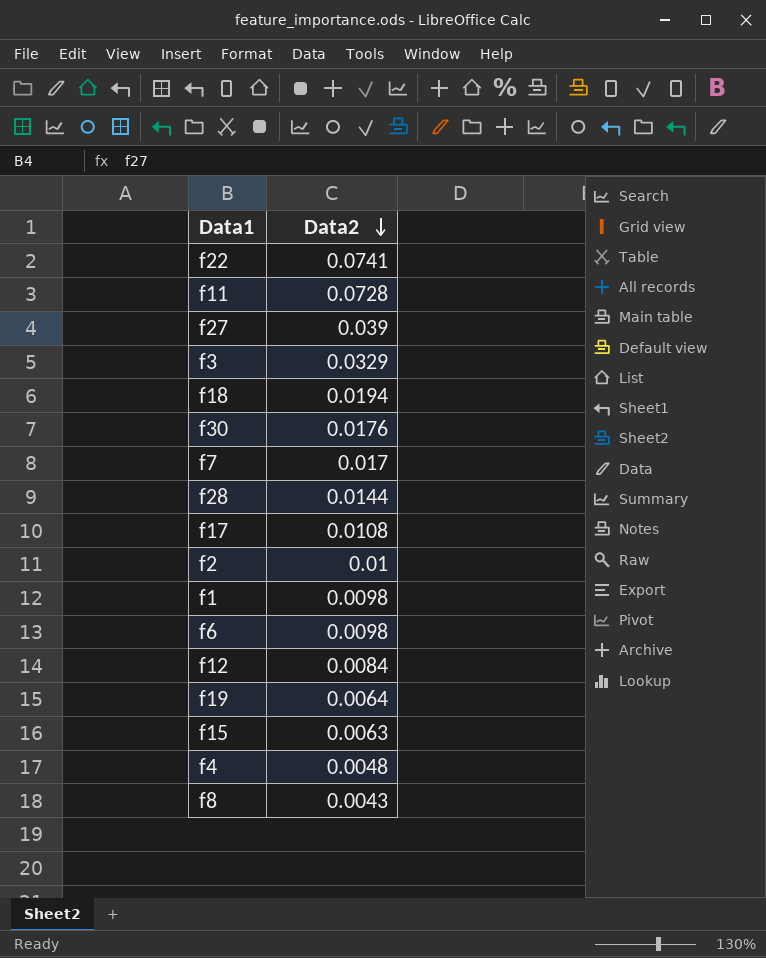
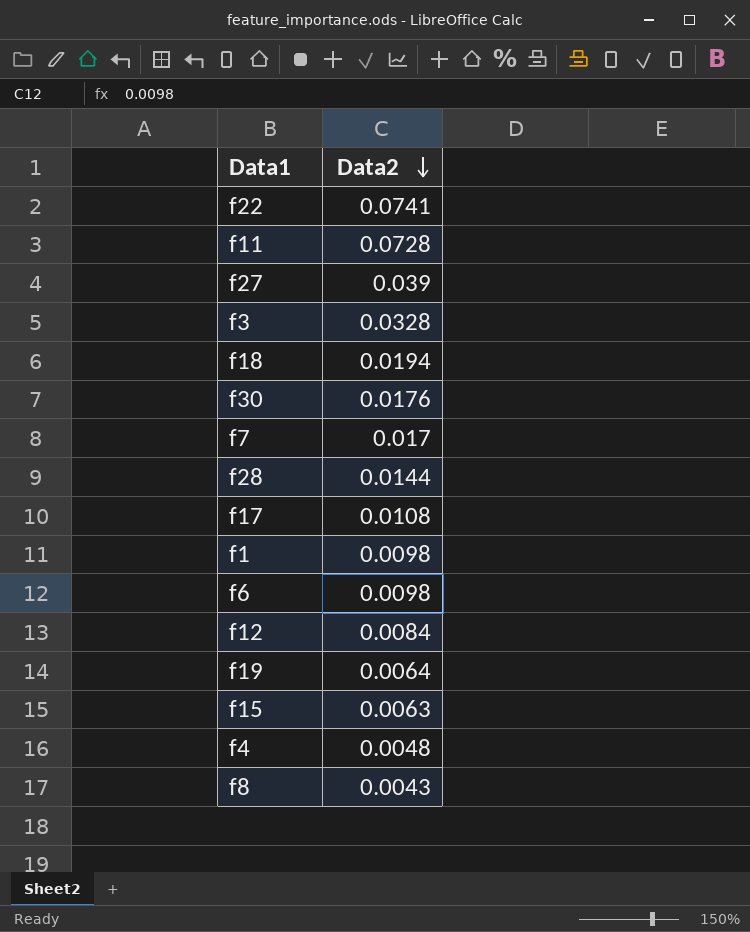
row f2: 0.01 -> none
f3 | Data2: 0.0329 -> 0.0328

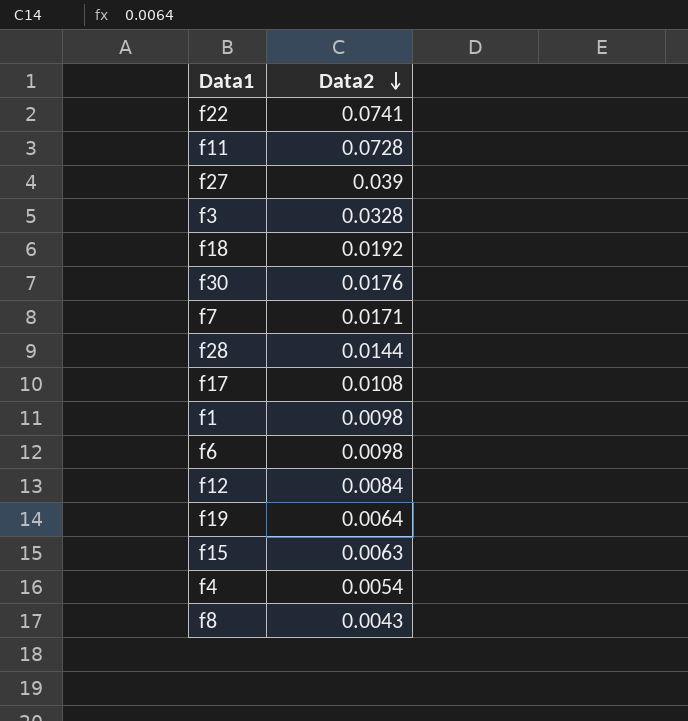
f18 | Data2: 0.0194 -> 0.0192
f7 | Data2: 0.017 -> 0.0171
f4 | Data2: 0.0048 -> 0.0054

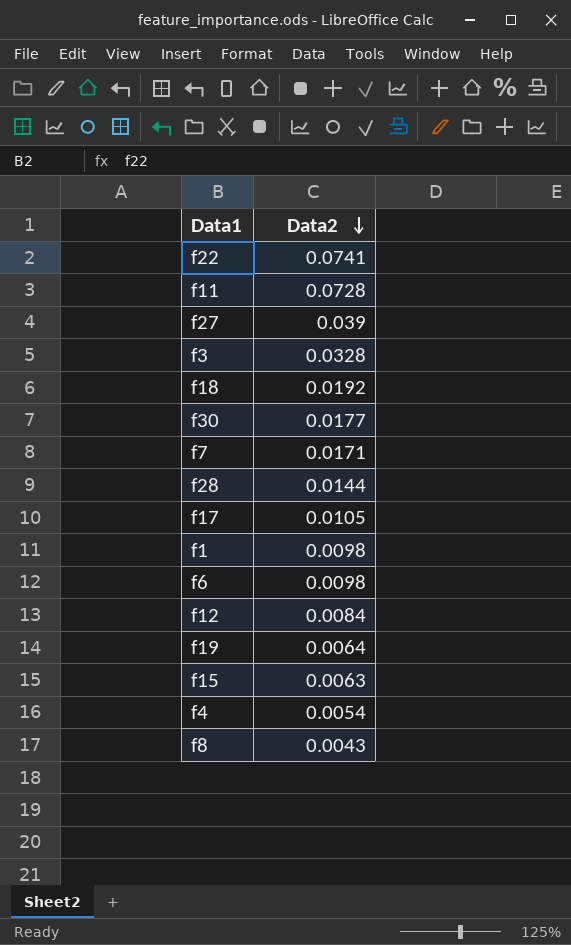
f30 | Data2: 0.0176 -> 0.0177
f17 | Data2: 0.0108 -> 0.0105

